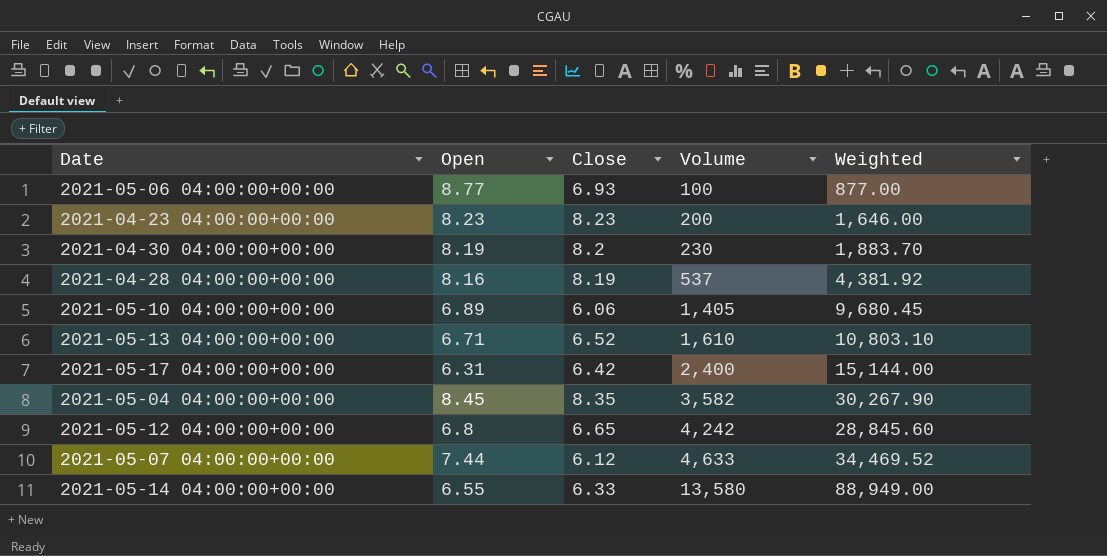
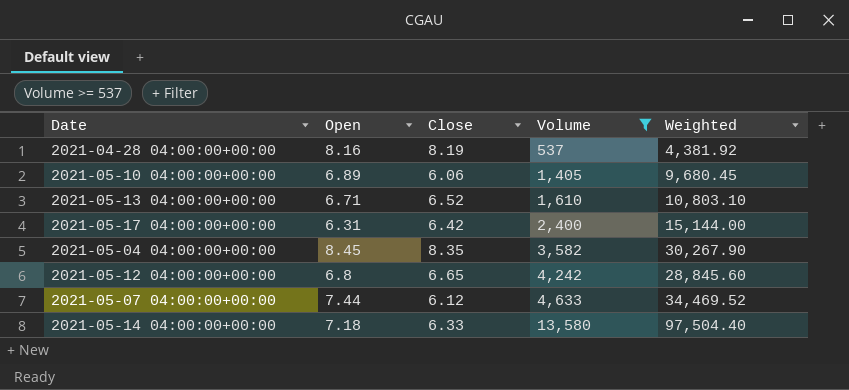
filter: none -> Volume >= 537
2021-05-14 04:00:00+00:00 | Open: 6.55 -> 7.18
2021-05-14 04:00:00+00:00 | Weighted: 88,949.00 -> 97,504.40

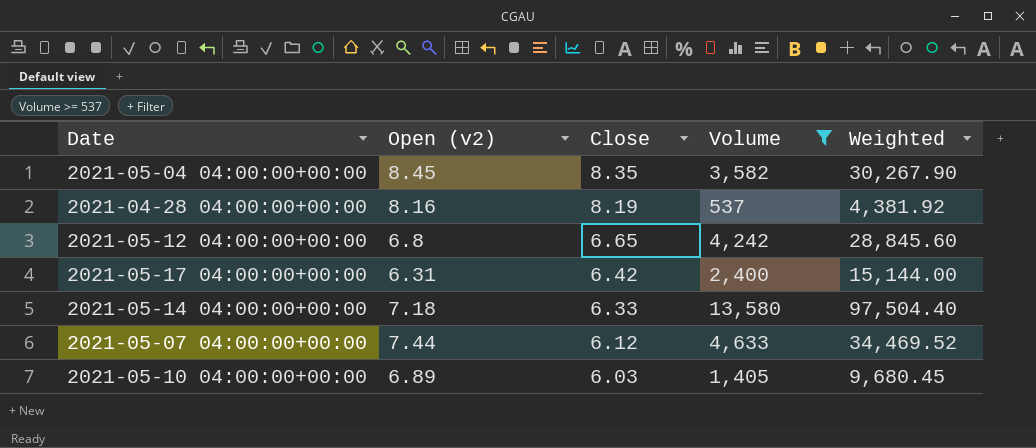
row order: Volume ascending -> Close descending
column name: Open -> Open (v2)
row 2021-05-13 04:00:00+00:00: 6.71 | 6.52 | 1,610 | 10,803.10 -> none
2021-05-10 04:00:00+00:00 | Close: 6.06 -> 6.03

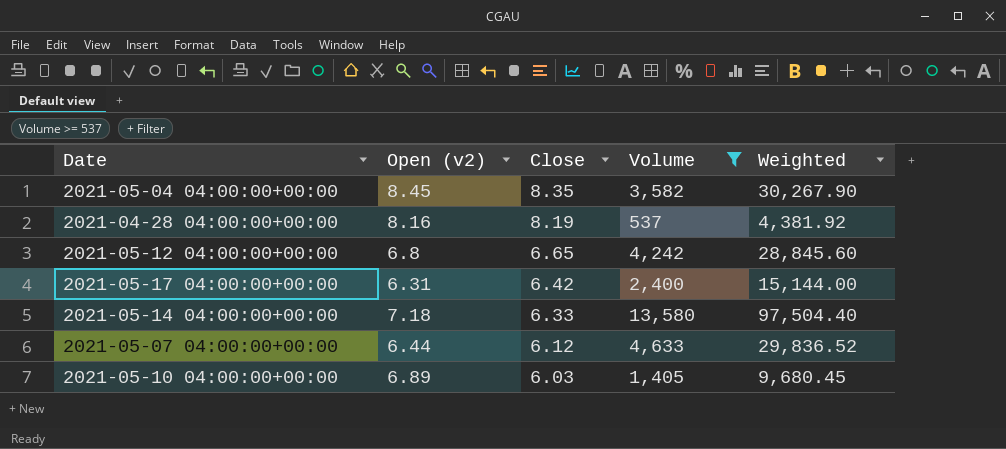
2021-05-07 04:00:00+00:00 | Open (v2): 7.44 -> 6.44
2021-05-07 04:00:00+00:00 | Weighted: 34,469.52 -> 29,836.52

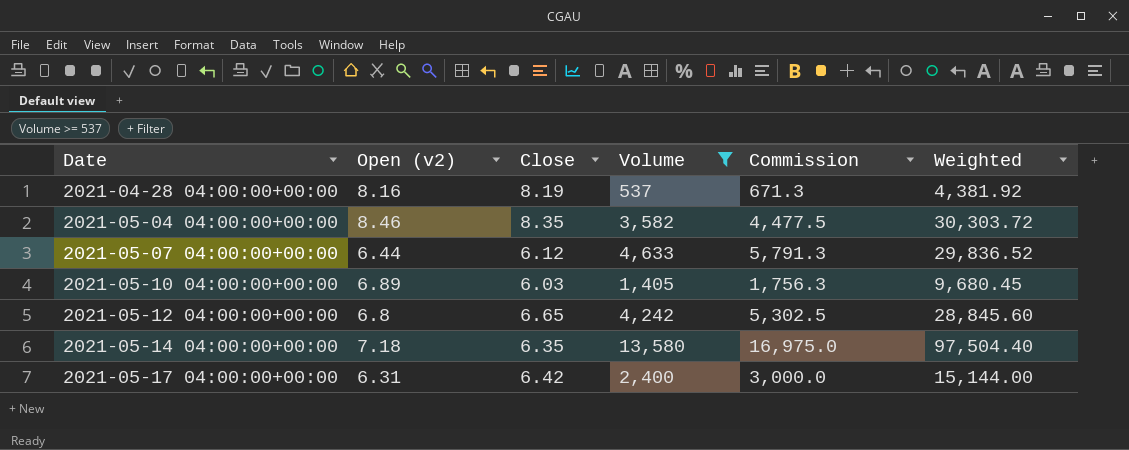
row order: Close descending -> Date ascending
column Commission | formula: none -> [Volume] * 1.25
2021-05-04 04:00:00+00:00 | Open (v2): 8.45 -> 8.46
2021-05-04 04:00:00+00:00 | Weighted: 30,267.90 -> 30,303.72
2021-05-14 04:00:00+00:00 | Close: 6.33 -> 6.35

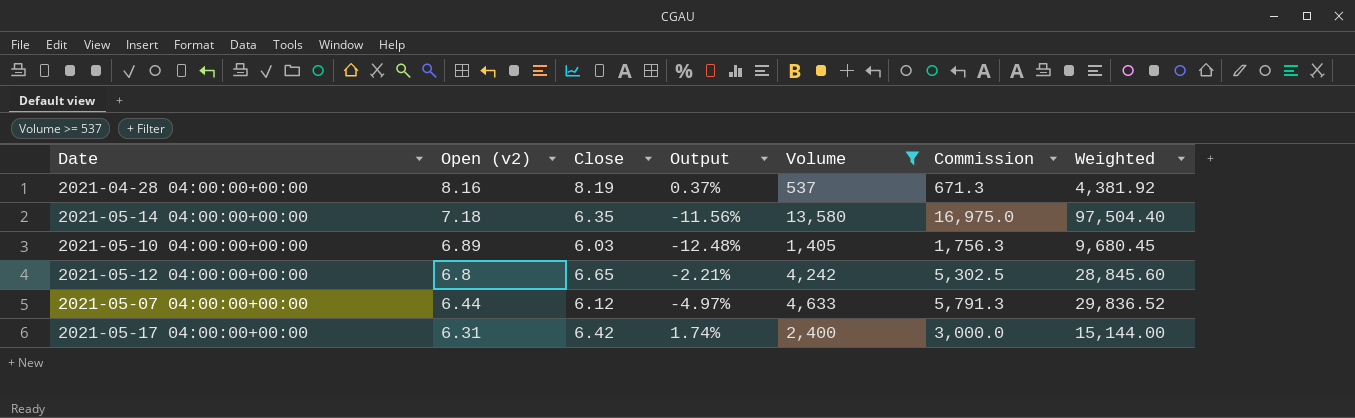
row order: Date ascending -> Open (v2) descending
column Output | formula: none -> ([Close] - [Open (v2)]) / [Open (v2)]
row 2021-05-04 04:00:00+00:00: 8.46 | 8.35 | 3,582 | 4,477.5 | 30,303.72 -> none

